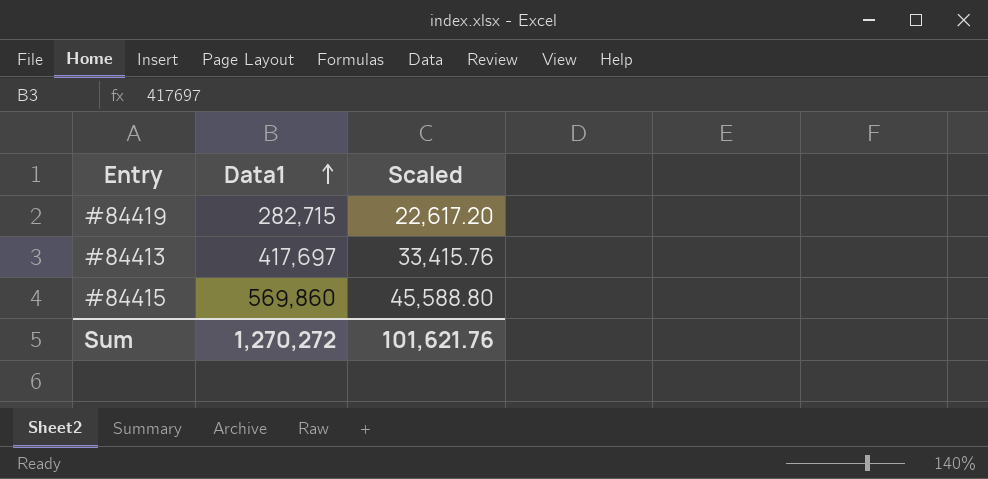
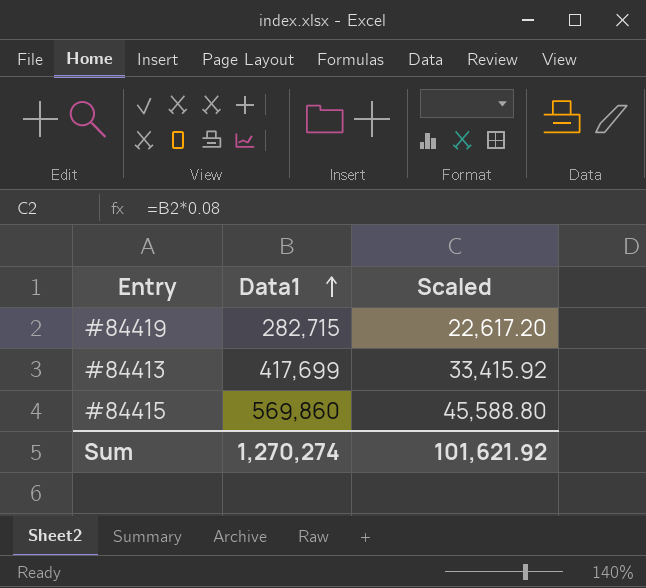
#84413 | Data1: 417,697 -> 417,699
#84413 | Scaled: 33,415.76 -> 33,415.92
Sum | Data1: 1,270,272 -> 1,270,274
Sum | Scaled: 101,621.76 -> 101,621.92

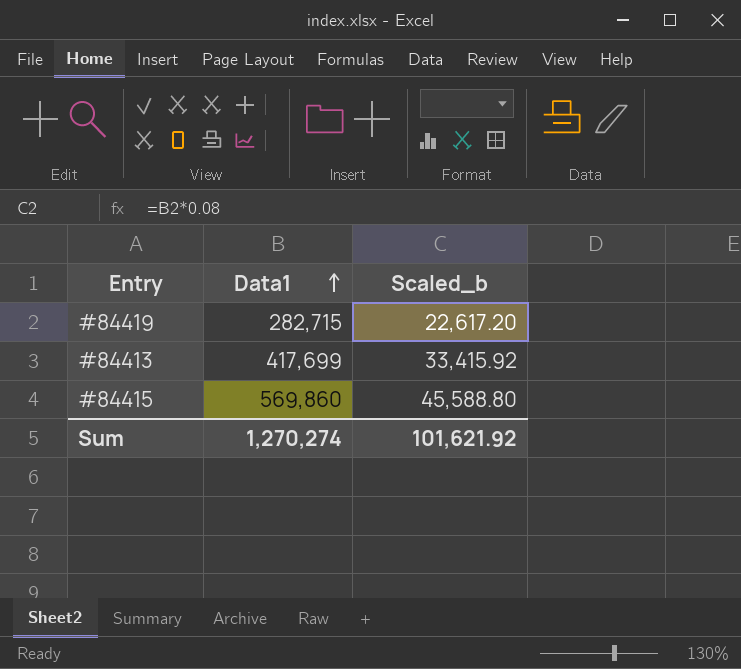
column name: Scaled -> Scaled_b

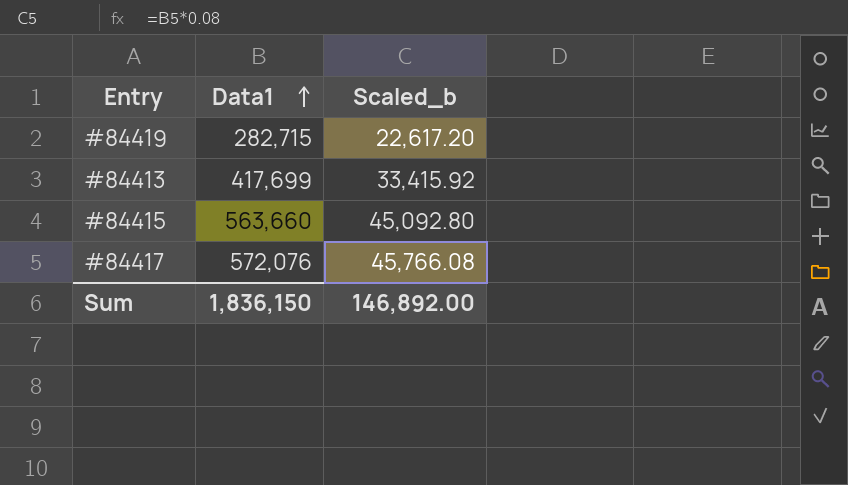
#84415 | Data1: 569,860 -> 563,660
#84415 | Scaled_b: 45,588.80 -> 45,092.80
row #84417: none -> 572,076 | 45,766.08
Sum | Data1: 1,270,274 -> 1,836,150
Sum | Scaled_b: 101,621.92 -> 146,892.00

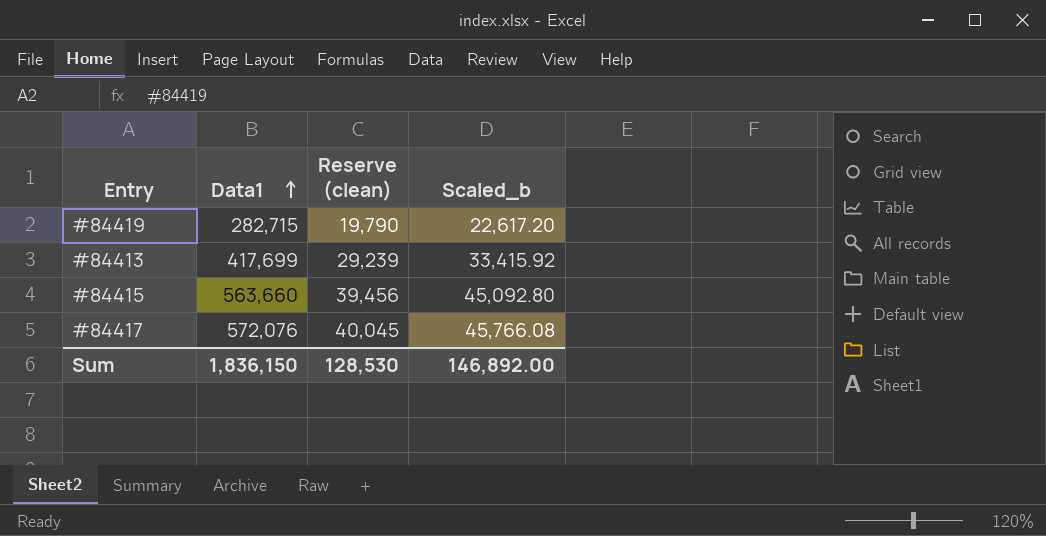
column Reserve (clean) | formula: none -> [Data1] * 0.07

